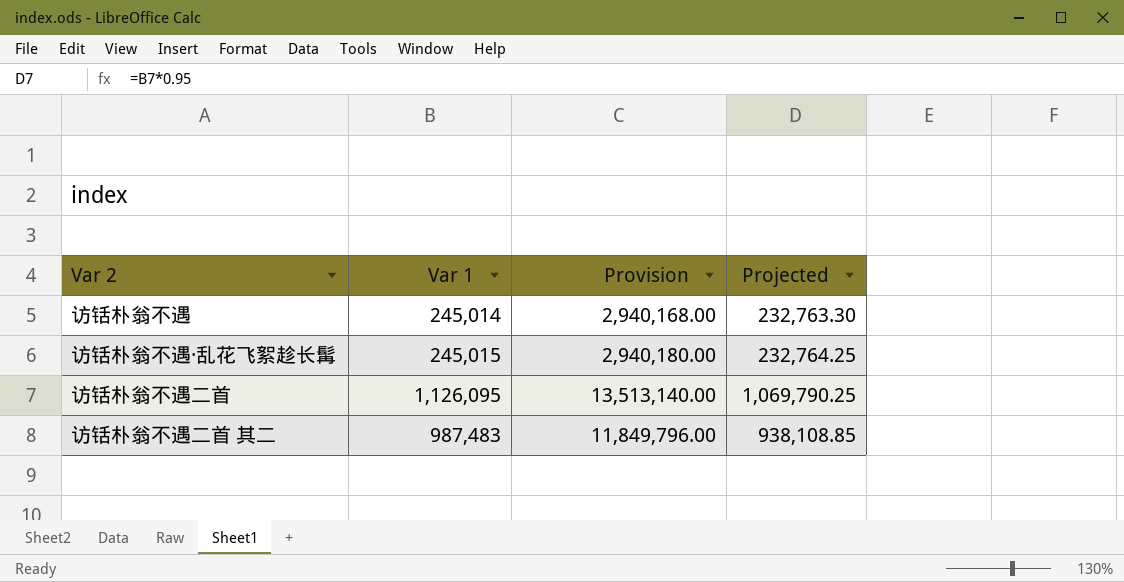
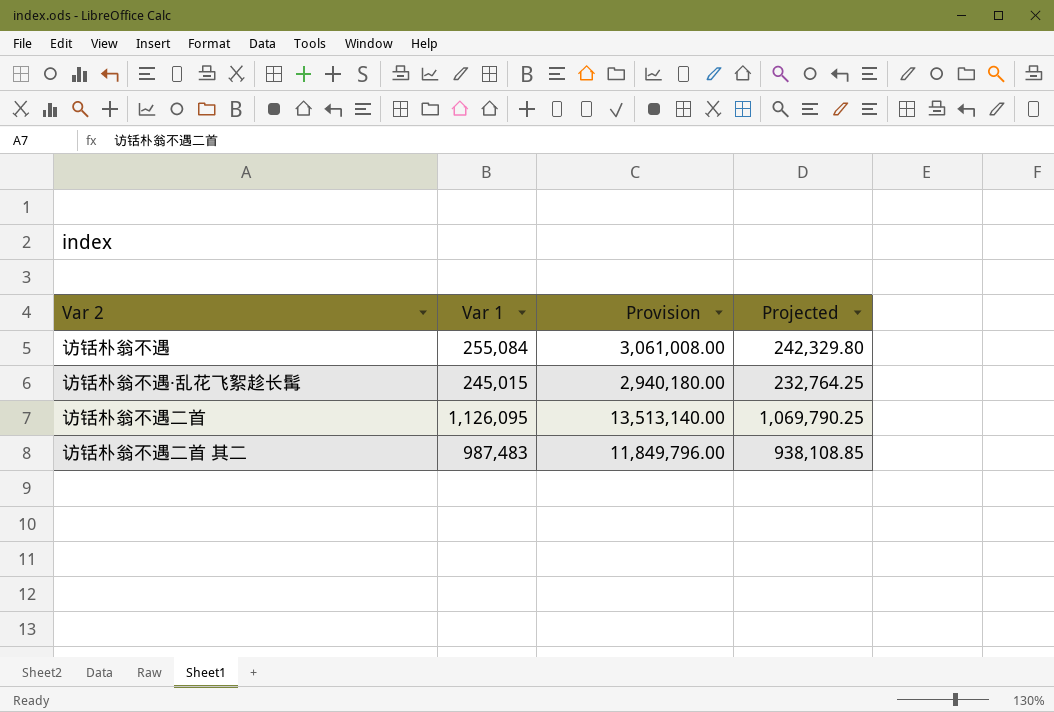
访铦朴翁不遇 | Var 1: 245,014 -> 255,084
访铦朴翁不遇 | Provision: 2,940,168.00 -> 3,061,008.00
访铦朴翁不遇 | Projected: 232,763.30 -> 242,329.80

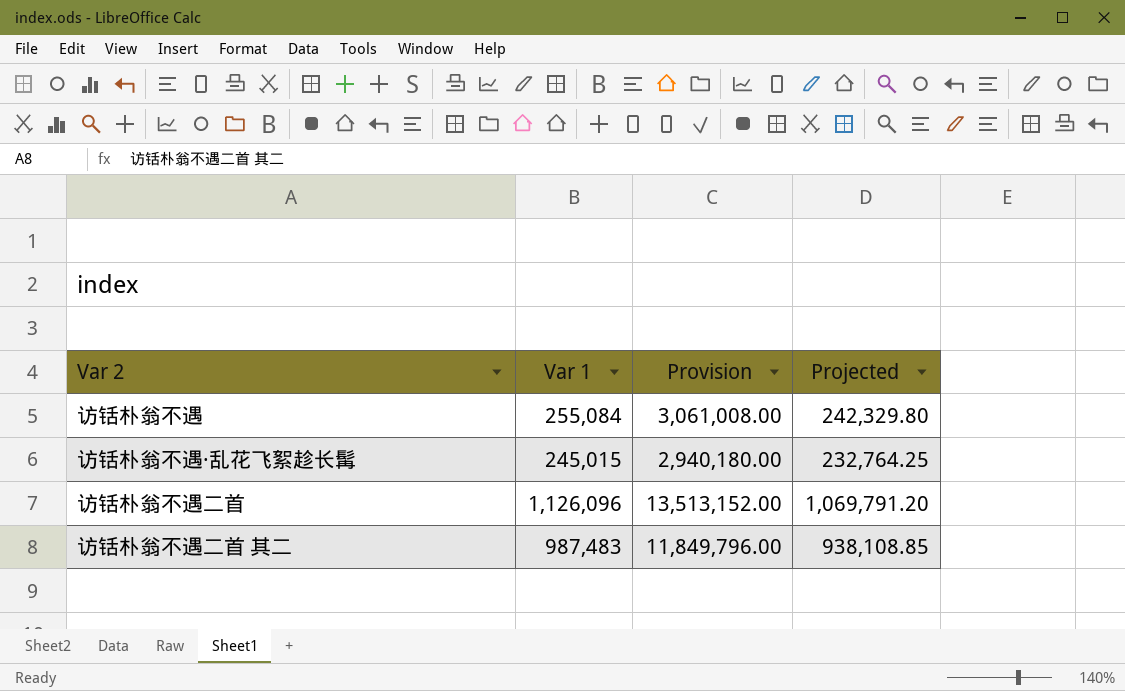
访铦朴翁不遇二首 | Var 1: 1,126,095 -> 1,126,096
访铦朴翁不遇二首 | Provision: 13,513,140.00 -> 13,513,152.00
访铦朴翁不遇二首 | Projected: 1,069,790.25 -> 1,069,791.20

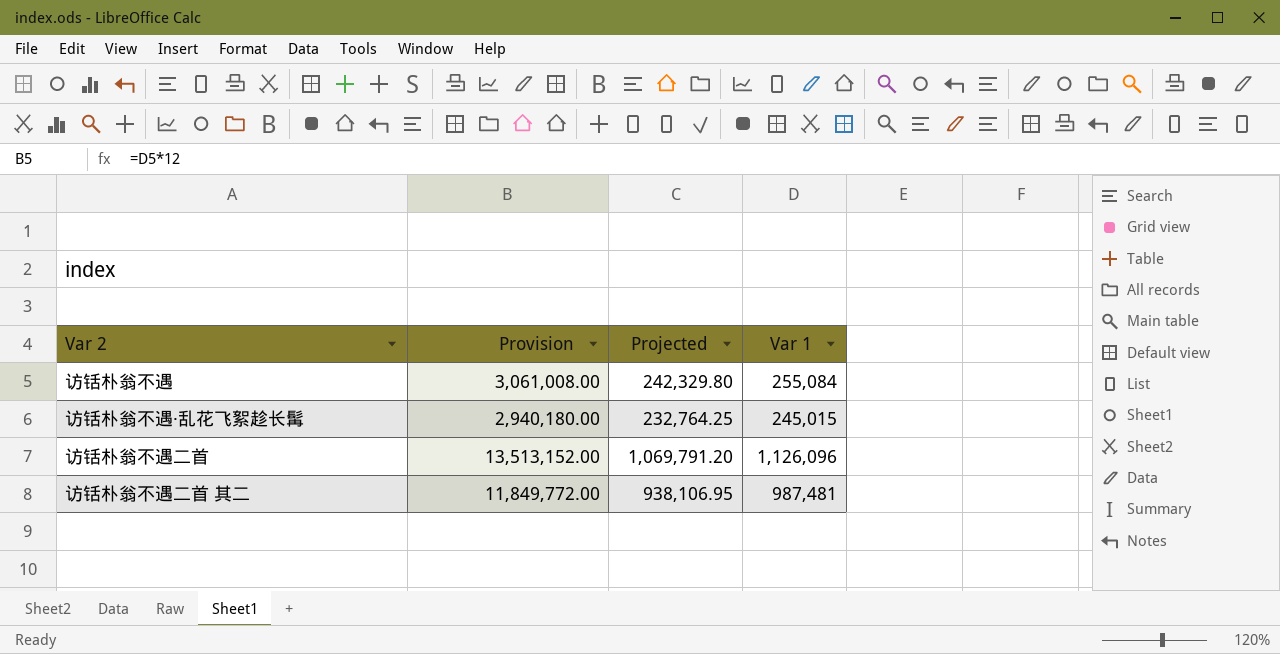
column Var 1 | position: 2 -> 4
访铦朴翁不遇二首 其二 | Provision: 11,849,796.00 -> 11,849,772.00
访铦朴翁不遇二首 其二 | Projected: 938,108.85 -> 938,106.95
访铦朴翁不遇二首 其二 | Var 1: 987,483 -> 987,481

